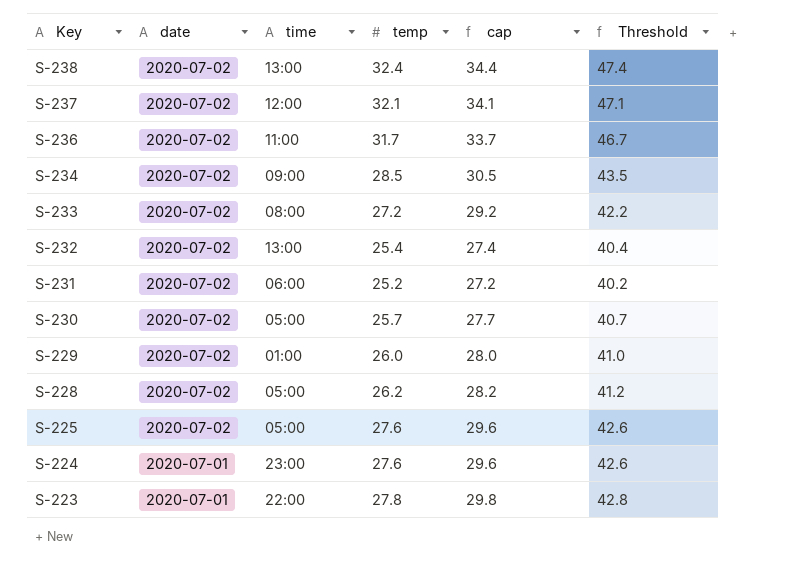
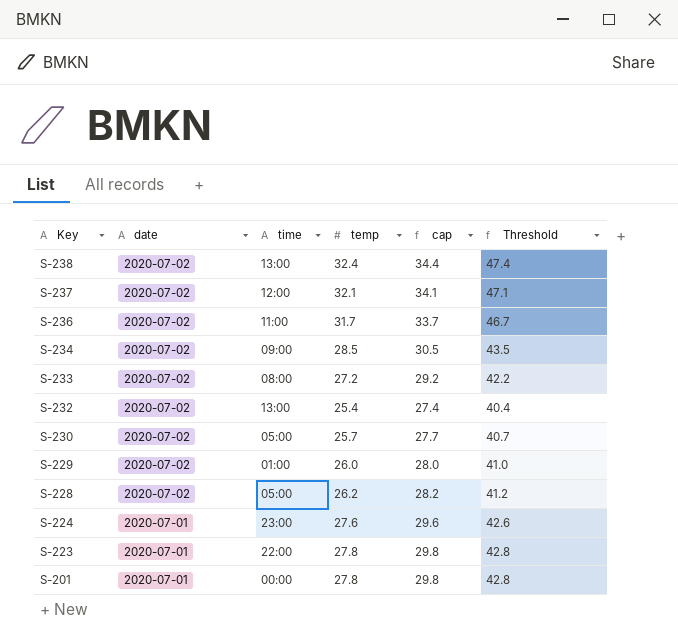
row S-231: 2020-07-02 | 06:00 | 25.2 | 27.2 | 40.2 -> none
row S-225: 2020-07-02 | 05:00 | 27.6 | 29.6 | 42.6 -> none
row S-201: none -> 2020-07-01 | 00:00 | 27.8 | 29.8 | 42.8

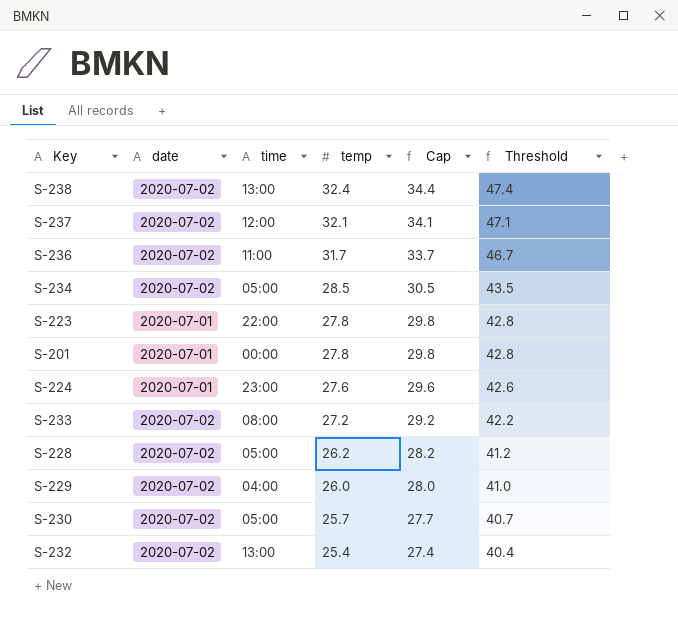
row order: Key descending -> temp descending
column name: cap -> Cap
S-234 | time: 09:00 -> 05:00
S-229 | time: 01:00 -> 04:00

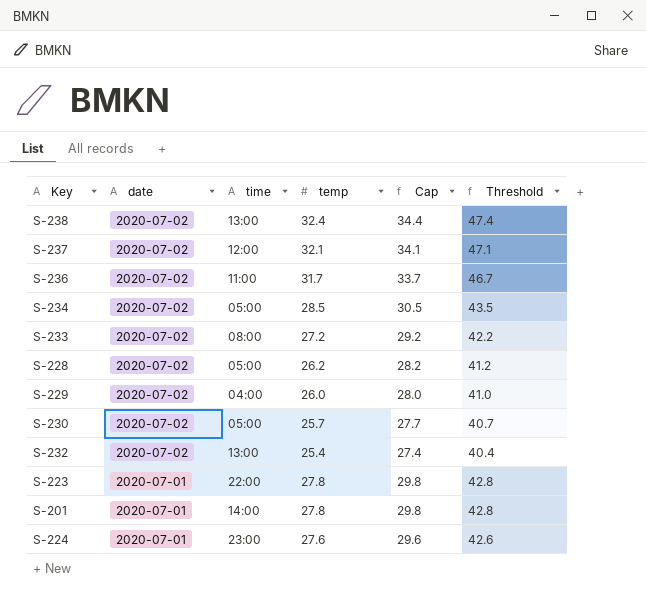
row order: temp descending -> date descending
S-201 | time: 00:00 -> 14:00

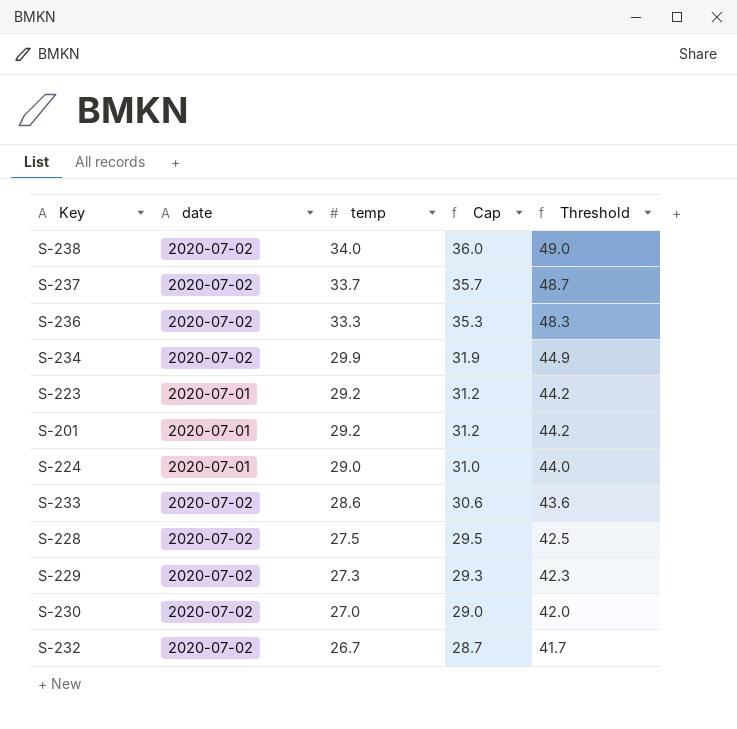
row order: date descending -> temp descending
column time | position: 3 -> none
S-238 | temp: 32.4 -> 34.0
S-238 | Cap: 34.4 -> 36.0
S-238 | Threshold: 47.4 -> 49.0
S-237 | temp: 32.1 -> 33.7
S-237 | Cap: 34.1 -> 35.7
S-237 | Threshold: 47.1 -> 48.7
S-236 | temp: 31.7 -> 33.3
S-236 | Cap: 33.7 -> 35.3
S-236 | Threshold: 46.7 -> 48.3
S-234 | temp: 28.5 -> 29.9
S-234 | Cap: 30.5 -> 31.9
S-234 | Threshold: 43.5 -> 44.9
S-223 | temp: 27.8 -> 29.2
S-223 | Cap: 29.8 -> 31.2
S-223 | Threshold: 42.8 -> 44.2
S-201 | temp: 27.8 -> 29.2
S-201 | Cap: 29.8 -> 31.2
S-201 | Threshold: 42.8 -> 44.2
S-224 | temp: 27.6 -> 29.0
S-224 | Cap: 29.6 -> 31.0
S-224 | Threshold: 42.6 -> 44.0
S-233 | temp: 27.2 -> 28.6
S-233 | Cap: 29.2 -> 30.6
S-233 | Threshold: 42.2 -> 43.6
S-228 | temp: 26.2 -> 27.5
S-228 | Cap: 28.2 -> 29.5
S-228 | Threshold: 41.2 -> 42.5
S-229 | temp: 26.0 -> 27.3
S-229 | Cap: 28.0 -> 29.3
S-229 | Threshold: 41.0 -> 42.3
S-230 | temp: 25.7 -> 27.0
S-230 | Cap: 27.7 -> 29.0
S-230 | Threshold: 40.7 -> 42.0
S-232 | temp: 25.4 -> 26.7
S-232 | Cap: 27.4 -> 28.7
S-232 | Threshold: 40.4 -> 41.7

